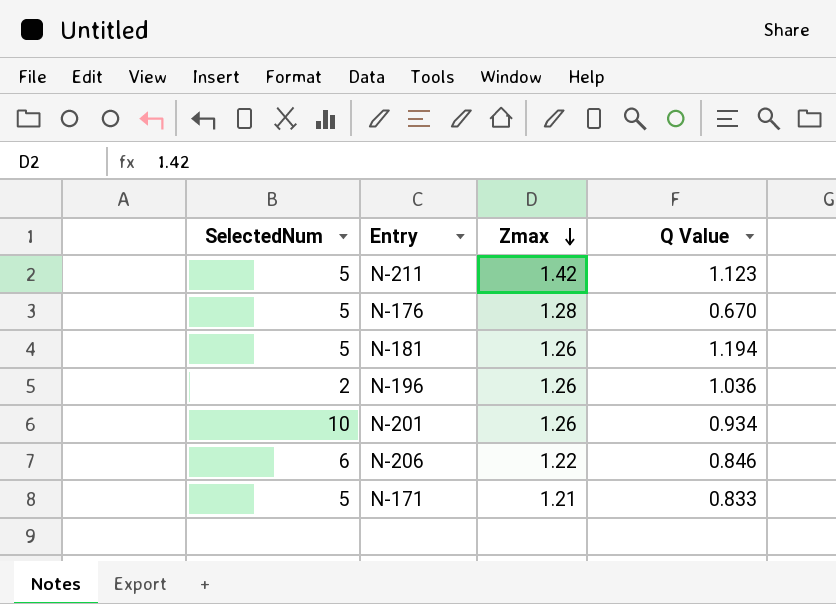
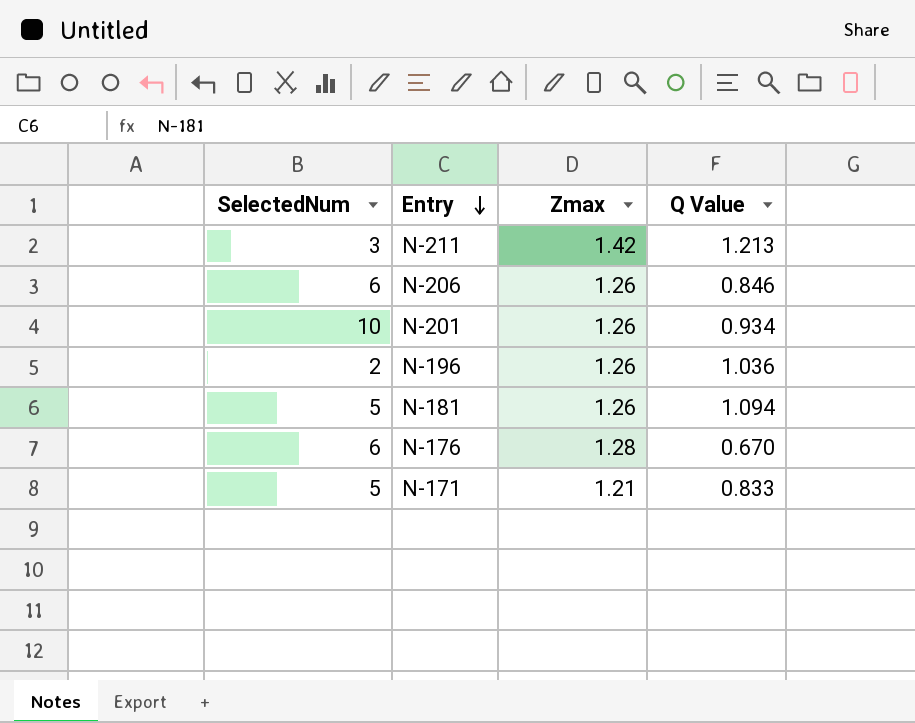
row order: Zmax descending -> Entry descending
N-211 | SelectedNum: 5 -> 3
N-211 | Q Value: 1.123 -> 1.213
N-206 | Zmax: 1.22 -> 1.26
N-181 | Q Value: 1.194 -> 1.094
N-176 | SelectedNum: 5 -> 6

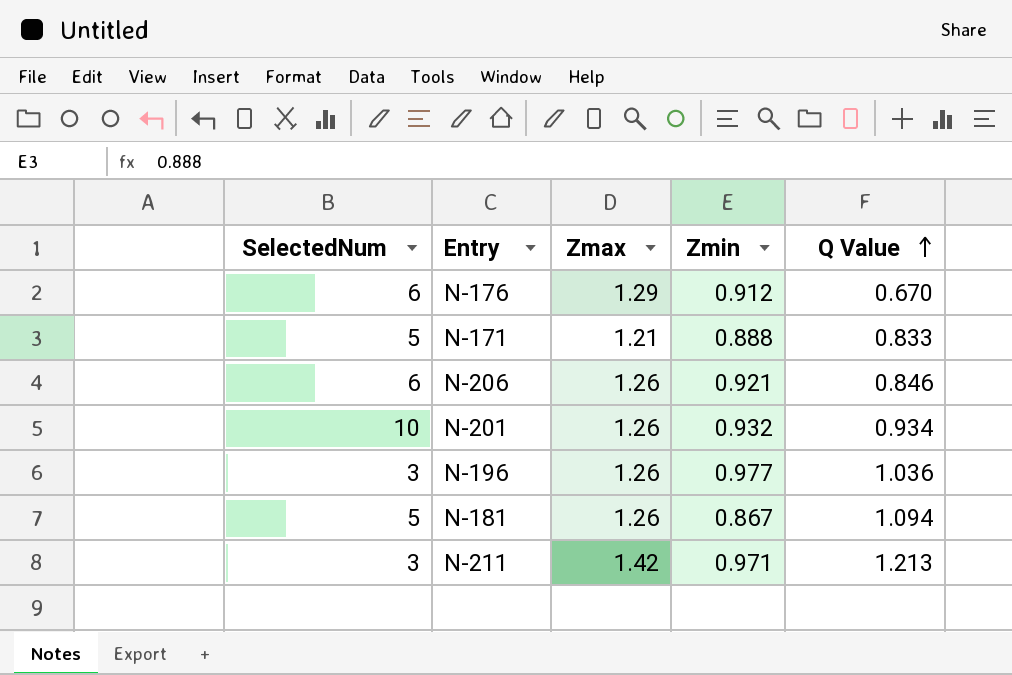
row order: Entry descending -> Q Value ascending
column Zmin | position: none -> 4
N-176 | Zmax: 1.28 -> 1.29
N-196 | SelectedNum: 2 -> 3

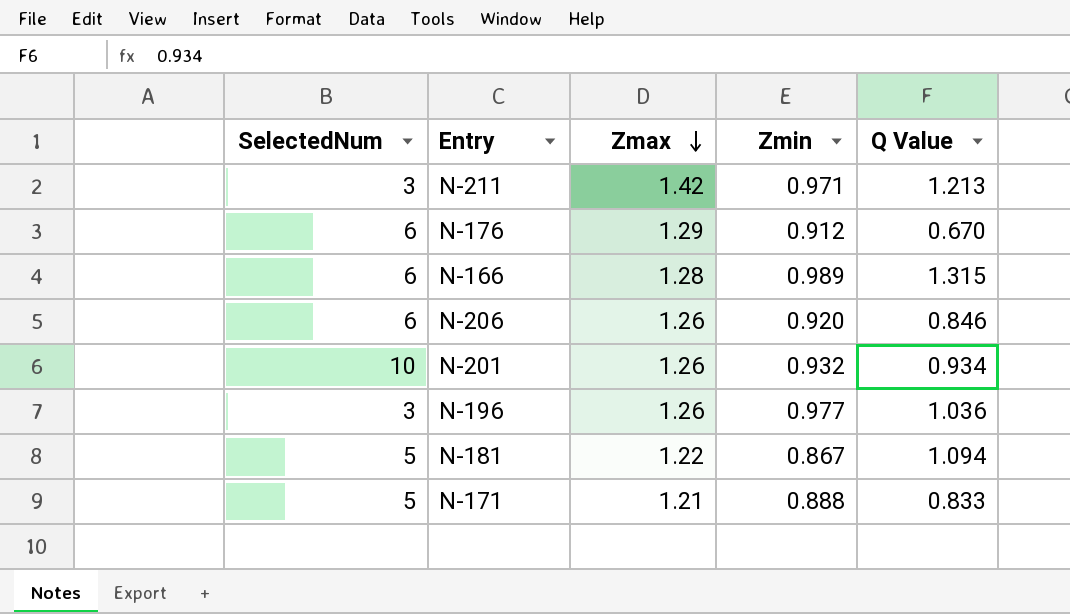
row order: Q Value ascending -> Zmax descending
row N-166: none -> 6 | 1.28 | 0.989 | 1.315
N-206 | Zmin: 0.921 -> 0.920
N-181 | Zmax: 1.26 -> 1.22

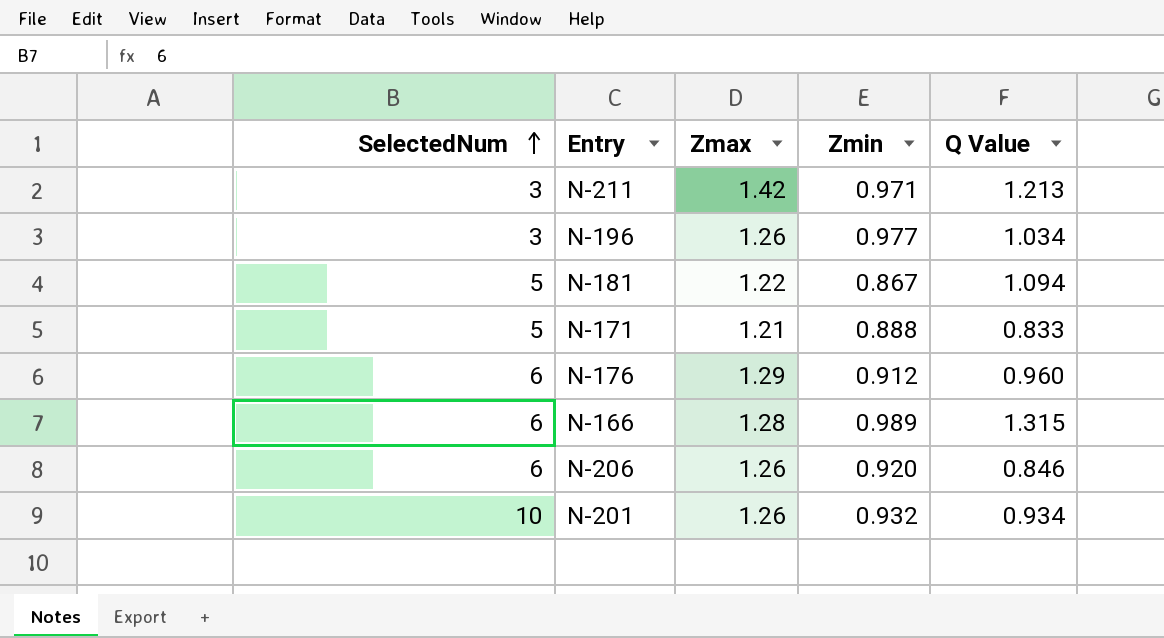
row order: Zmax descending -> SelectedNum ascending
N-196 | Q Value: 1.036 -> 1.034
N-176 | Q Value: 0.670 -> 0.960

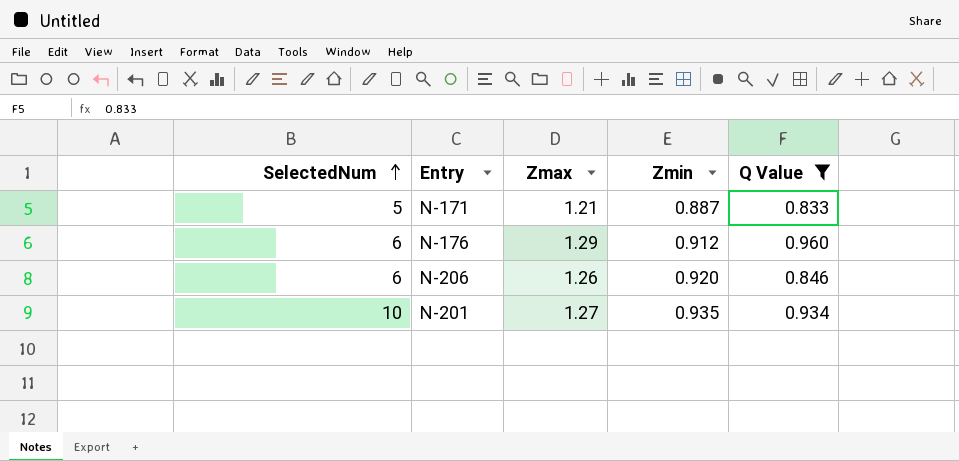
filter: none -> Q Value <= 0.960
N-171 | Zmin: 0.888 -> 0.887
N-201 | Zmax: 1.26 -> 1.27
N-201 | Zmin: 0.932 -> 0.935

